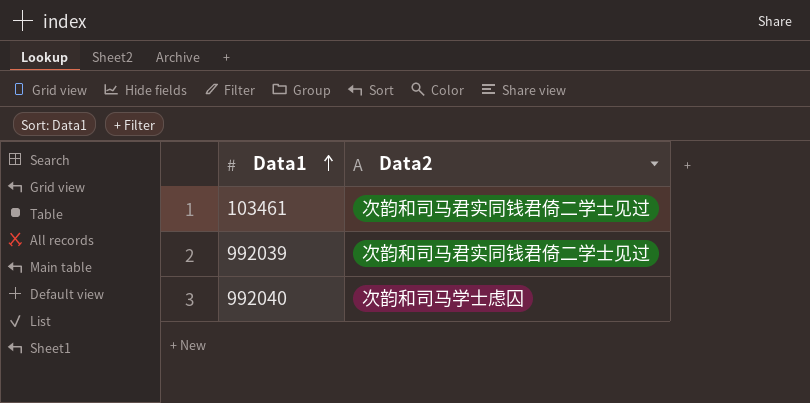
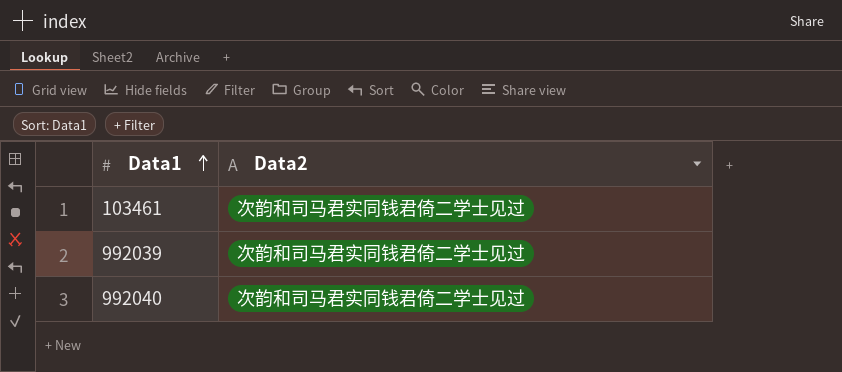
992040 | Data2: 次韵和司马学士虑囚 -> 次韵和司马君实同钱君倚二学士见过

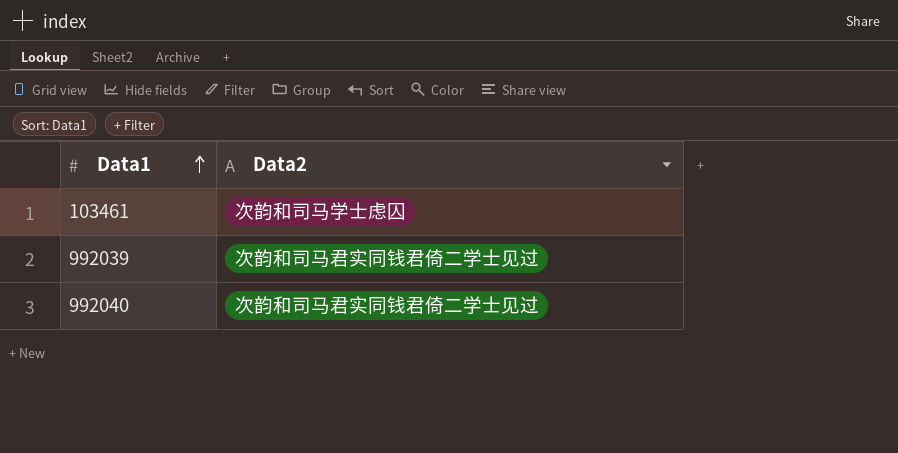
103461 | Data2: 次韵和司马君实同钱君倚二学士见过 -> 次韵和司马学士虑囚

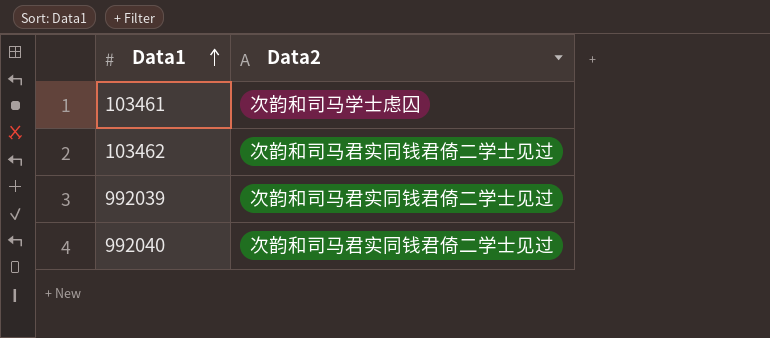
row 103462: none -> 次韵和司马君实同钱君倚二学士见过

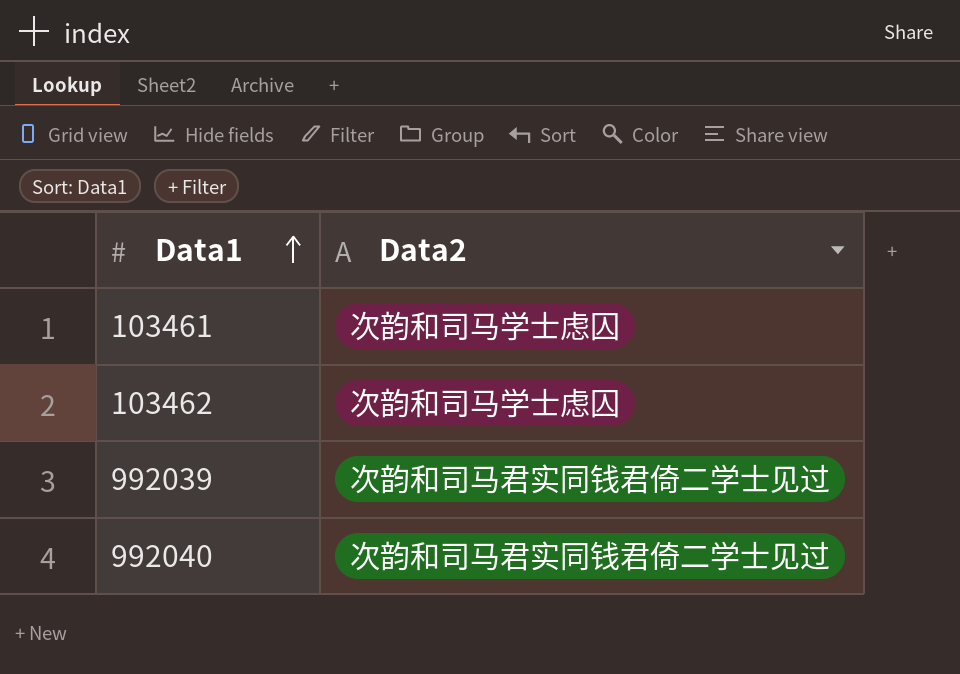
103462 | Data2: 次韵和司马君实同钱君倚二学士见过 -> 次韵和司马学士虑囚

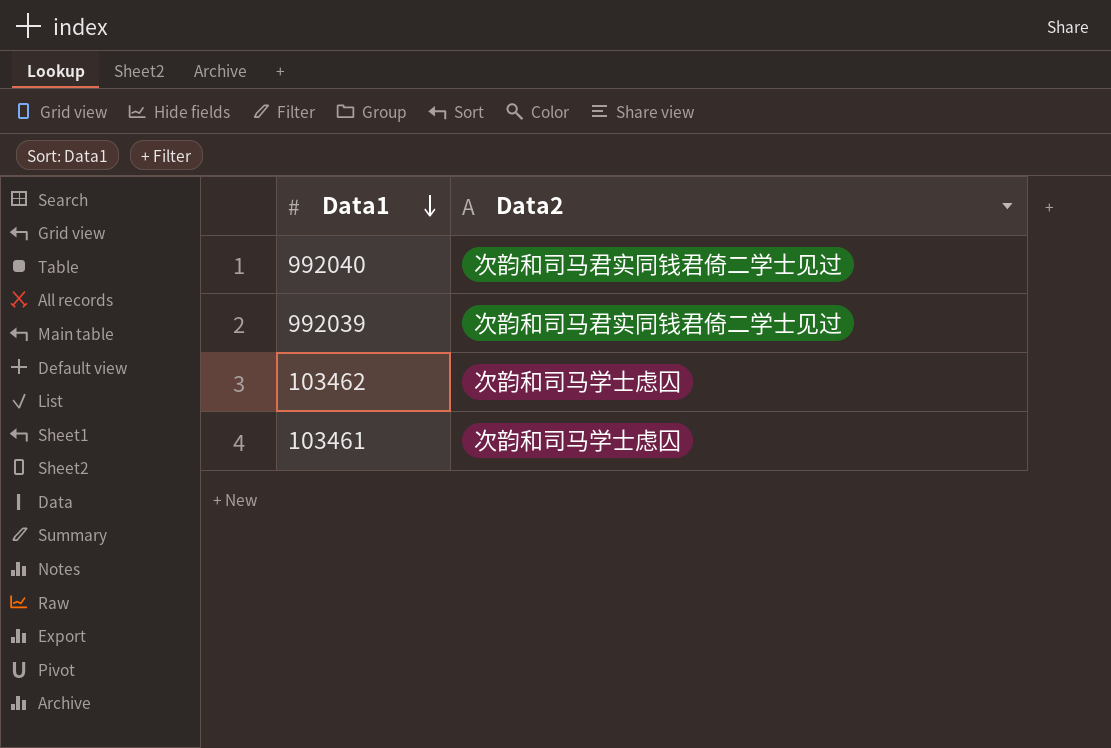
row order: Data1 ascending -> Data1 descending

